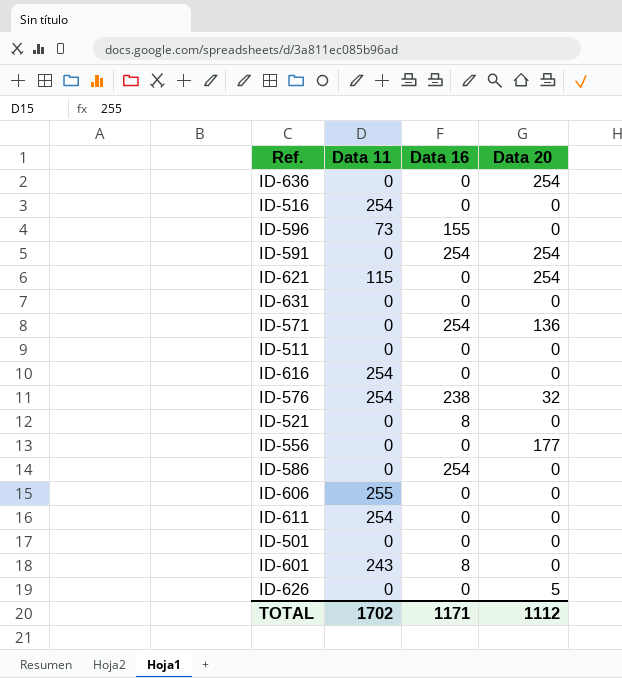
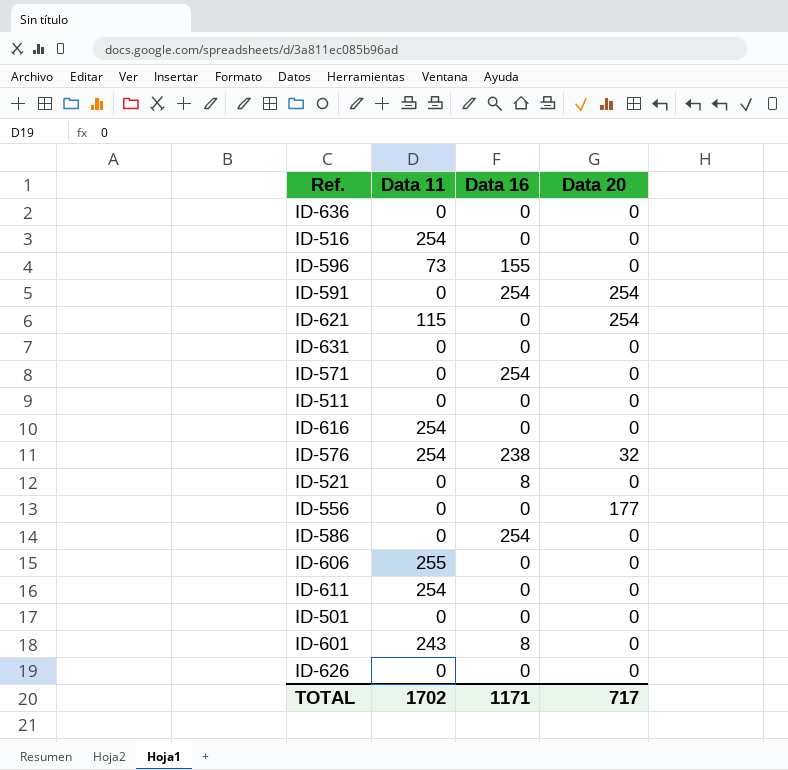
ID-636 | Data 20: 254 -> 0
ID-571 | Data 20: 136 -> 0
ID-626 | Data 20: 5 -> 0
TOTAL | Data 20: 1112 -> 717

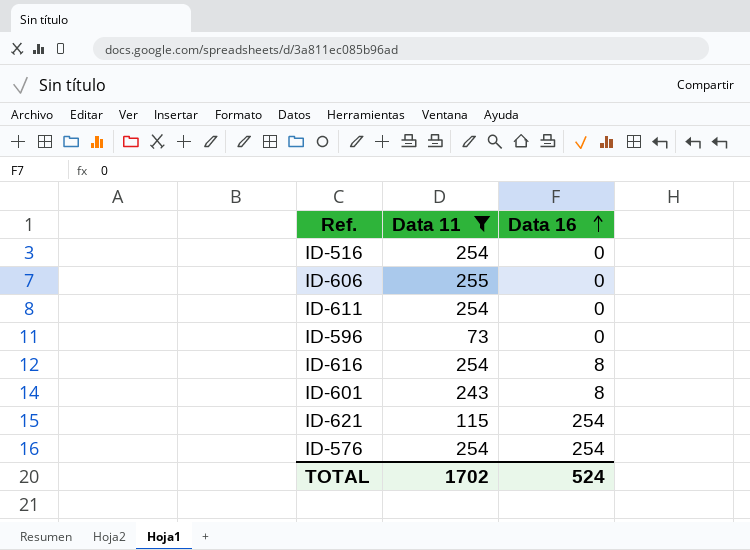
filter: none -> Data 11 != 0
row order: none -> Data 16 ascending
column Data 20 | position: 4 -> none
ID-596 | Data 16: 155 -> 0
ID-616 | Data 16: 0 -> 8
ID-621 | Data 16: 0 -> 254
ID-576 | Data 16: 238 -> 254
TOTAL | Data 16: 1171 -> 524

